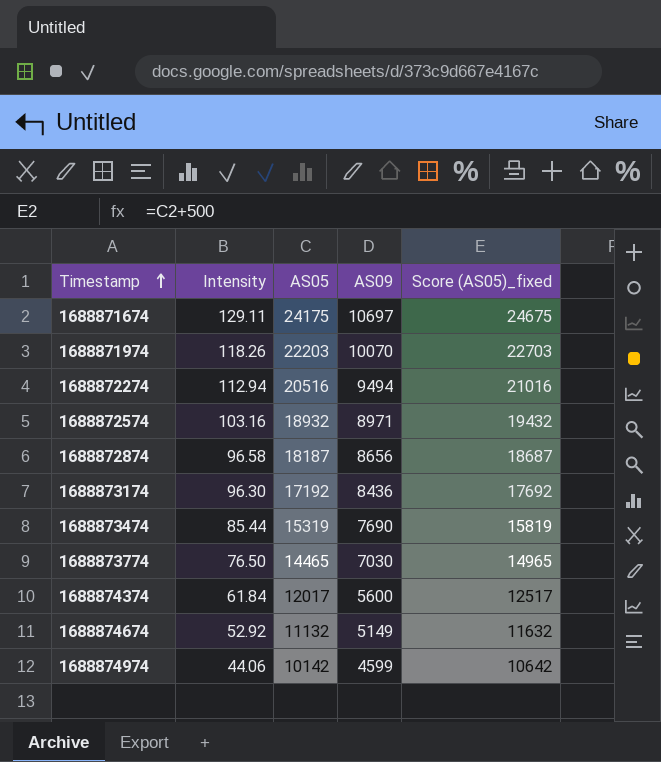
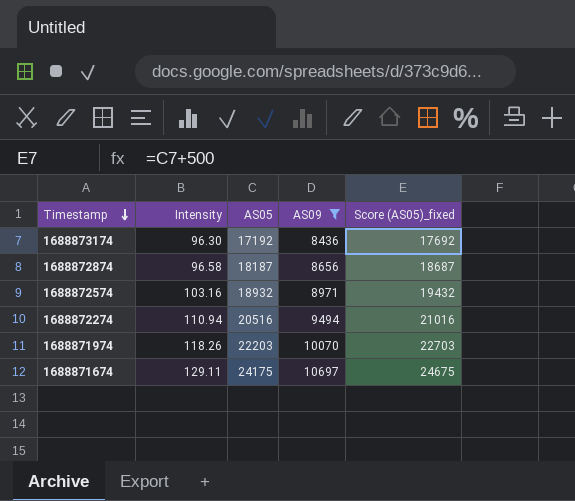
filter: none -> AS09 >= 8436
row order: Timestamp ascending -> Timestamp descending
1688872274 | Intensity: 112.94 -> 110.94

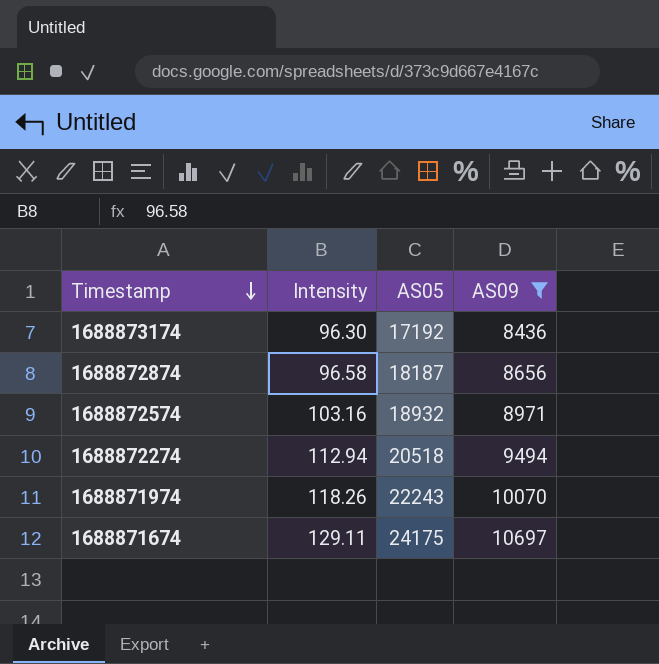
column Score (AS05)_fixed | formula: [AS05] + 500 -> none
1688872274 | Intensity: 110.94 -> 112.94
1688872274 | AS05: 20516 -> 20518
1688871974 | AS05: 22203 -> 22243

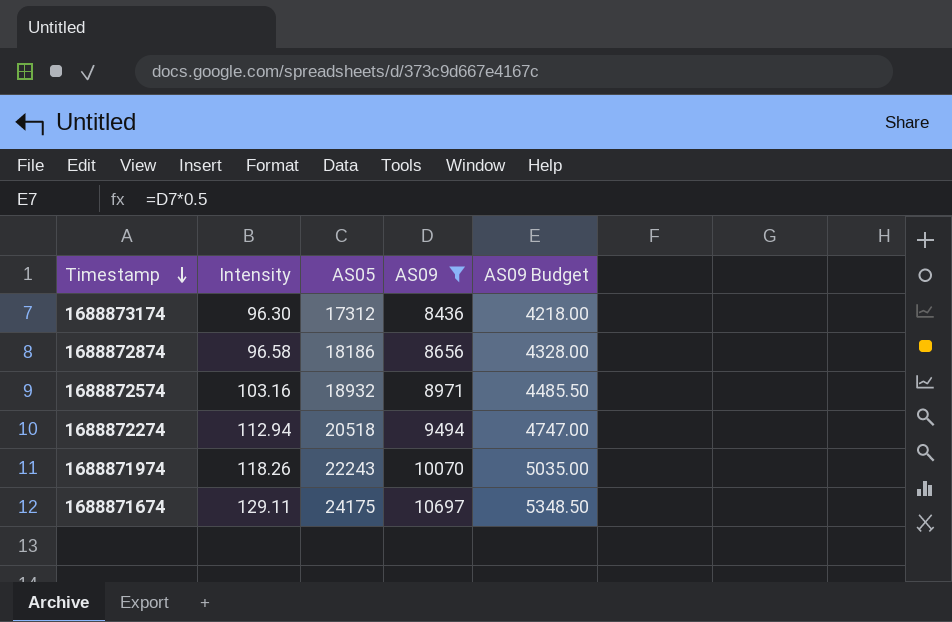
column AS09 Budget | formula: none -> [AS09] * 0.5
1688873174 | AS05: 17192 -> 17312
1688872874 | AS05: 18187 -> 18186

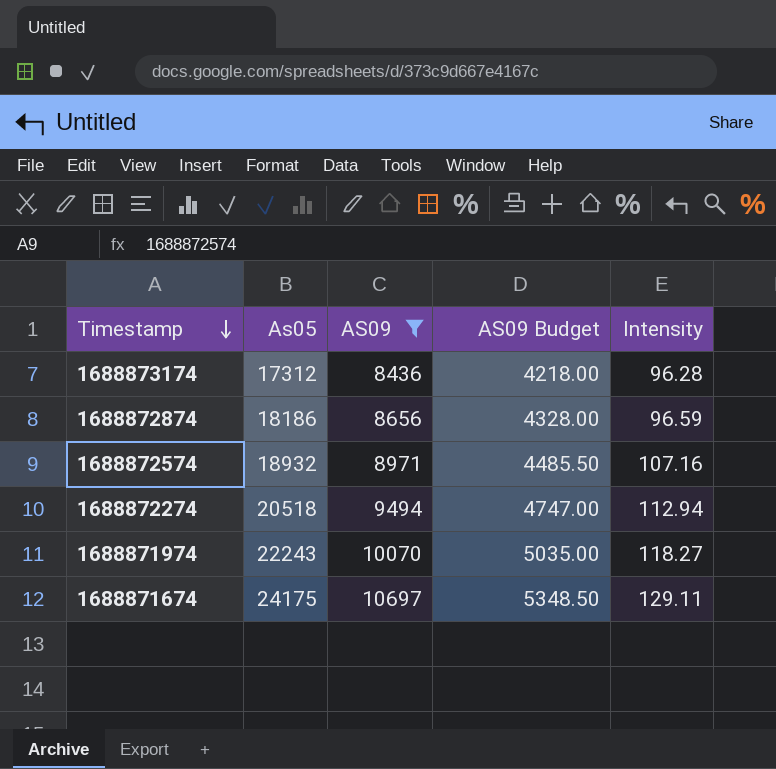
column name: AS05 -> As05
column Intensity | position: 2 -> 5
1688873174 | Intensity: 96.30 -> 96.28
1688872874 | Intensity: 96.58 -> 96.59
1688872574 | Intensity: 103.16 -> 107.16
1688871974 | Intensity: 118.26 -> 118.27

